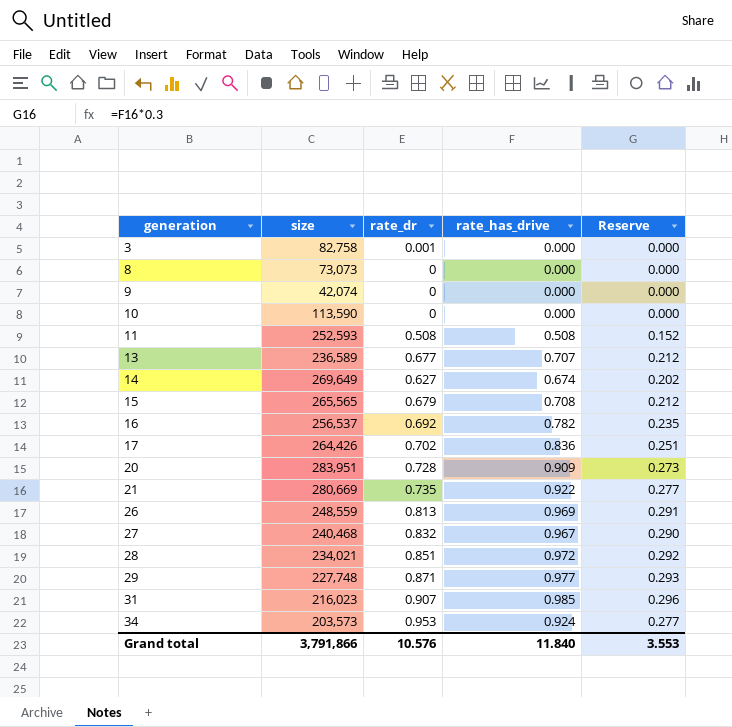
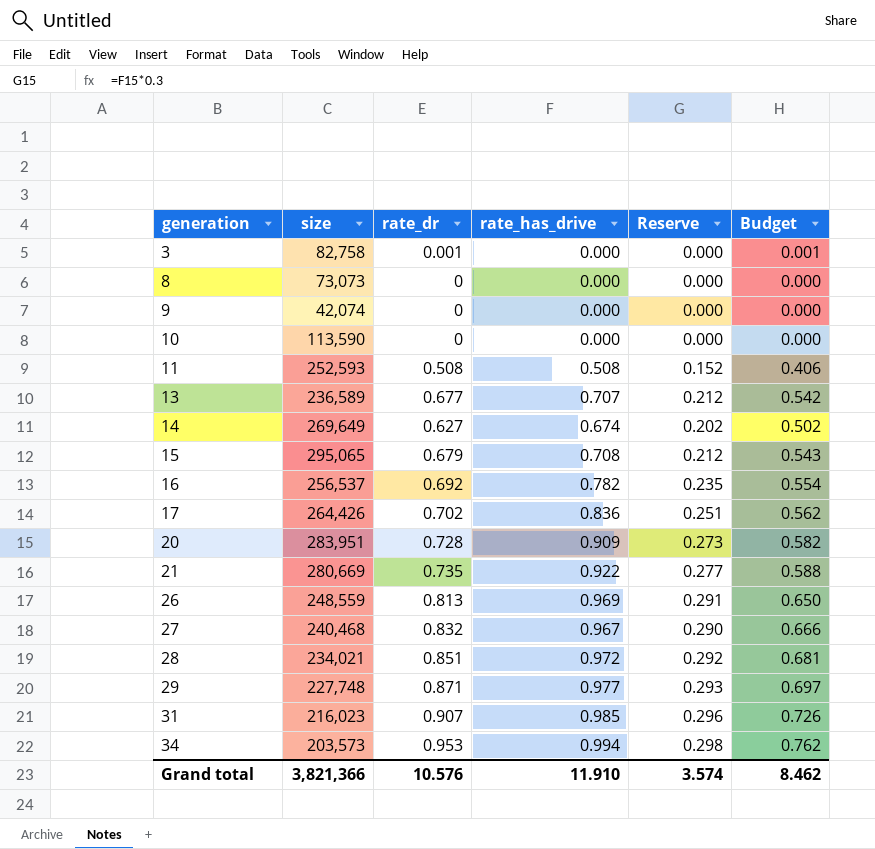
column Budget | formula: none -> [rate_dr] * 0.8
15 | size: 265,565 -> 295,065
34 | rate_has_drive: 0.924 -> 0.994
34 | Reserve: 0.277 -> 0.298
Grand total | size: 3,791,866 -> 3,821,366
Grand total | rate_has_drive: 11.840 -> 11.910
Grand total | Reserve: 3.553 -> 3.574

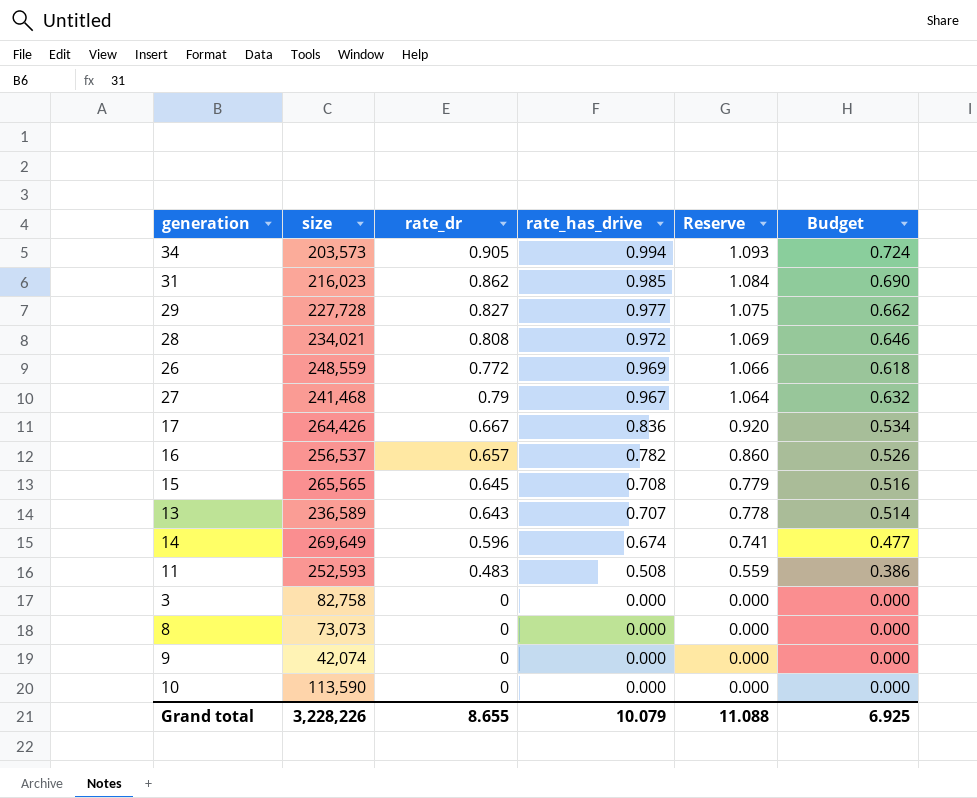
row order: generation ascending -> rate_has_drive descending
column Reserve | formula: [rate_has_drive] * 0.3 -> [rate_has_drive] * 1.1
row 20: 283,951 | 0.728 | 0.909 | 0.273 | 0.582 -> none
row 21: 280,669 | 0.735 | 0.922 | 0.277 | 0.588 -> none
34 | rate_dr: 0.953 -> 0.905
34 | Budget: 0.762 -> 0.724
31 | rate_dr: 0.907 -> 0.862
31 | Budget: 0.726 -> 0.690
29 | size: 227,748 -> 227,728
29 | rate_dr: 0.871 -> 0.827
29 | Budget: 0.697 -> 0.662
28 | rate_dr: 0.851 -> 0.808
28 | Budget: 0.681 -> 0.646
26 | rate_dr: 0.813 -> 0.772
26 | Budget: 0.650 -> 0.618
27 | size: 240,468 -> 241,468
27 | rate_dr: 0.832 -> 0.79
27 | Budget: 0.666 -> 0.632
17 | rate_dr: 0.702 -> 0.667
17 | Budget: 0.562 -> 0.534
16 | rate_dr: 0.692 -> 0.657
16 | Budget: 0.554 -> 0.526
15 | size: 295,065 -> 265,565
15 | rate_dr: 0.679 -> 0.645
15 | Budget: 0.543 -> 0.516
13 | rate_dr: 0.677 -> 0.643
13 | Budget: 0.542 -> 0.514
14 | rate_dr: 0.627 -> 0.596
14 | Budget: 0.502 -> 0.477
11 | rate_dr: 0.508 -> 0.483
11 | Budget: 0.406 -> 0.386
3 | rate_dr: 0.001 -> 0
3 | Budget: 0.001 -> 0.000
Grand total | size: 3,821,366 -> 3,228,226
Grand total | rate_dr: 10.576 -> 8.655
Grand total | rate_has_drive: 11.910 -> 10.079
Grand total | Reserve: 3.574 -> 11.088
Grand total | Budget: 8.462 -> 6.925

